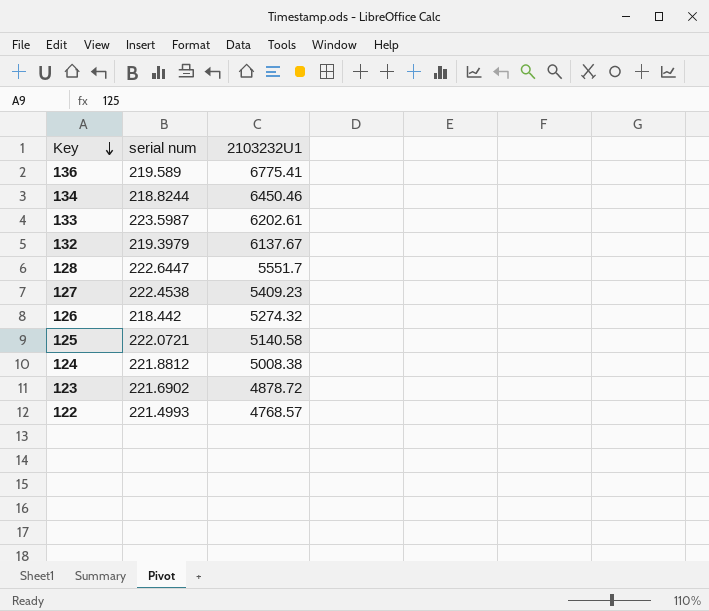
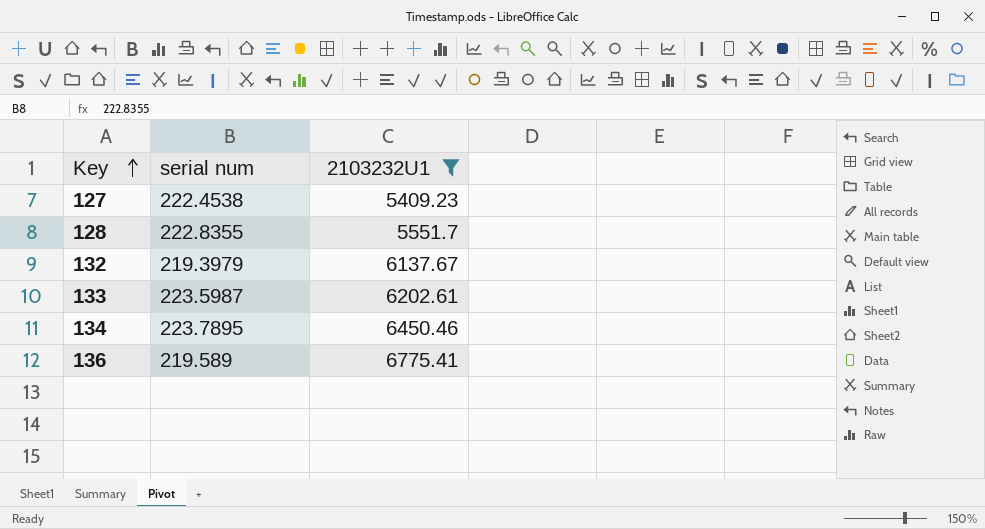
filter: none -> 2103232U1 >= 5409.23
row order: Key descending -> Key ascending
128 | serial num: 222.6447 -> 222.8355
134 | serial num: 218.8244 -> 223.7895

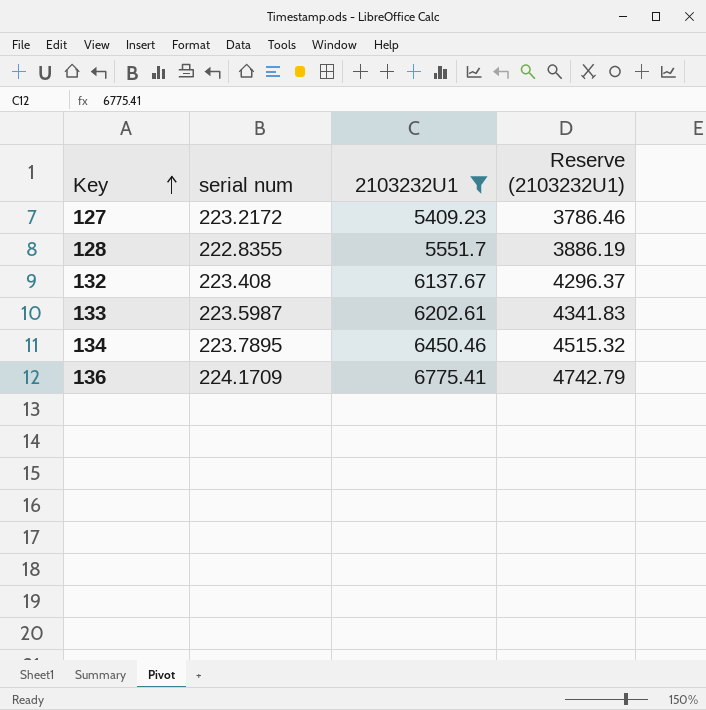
column Reserve (2103232U1) | formula: none -> [2103232U1] * 0.7
127 | serial num: 222.4538 -> 223.2172
132 | serial num: 219.3979 -> 223.408
136 | serial num: 219.589 -> 224.1709

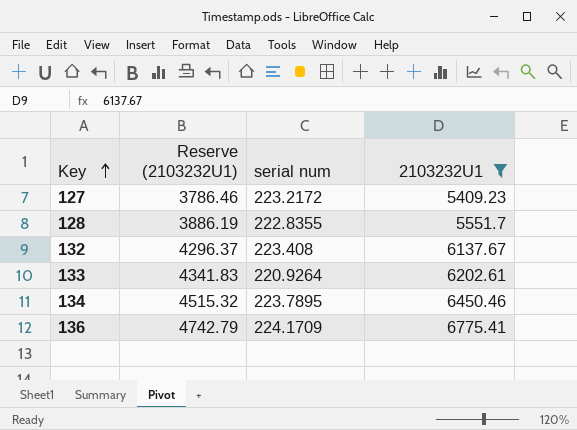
column Reserve (2103232U1) | position: 4 -> 2
133 | serial num: 223.5987 -> 220.9264

